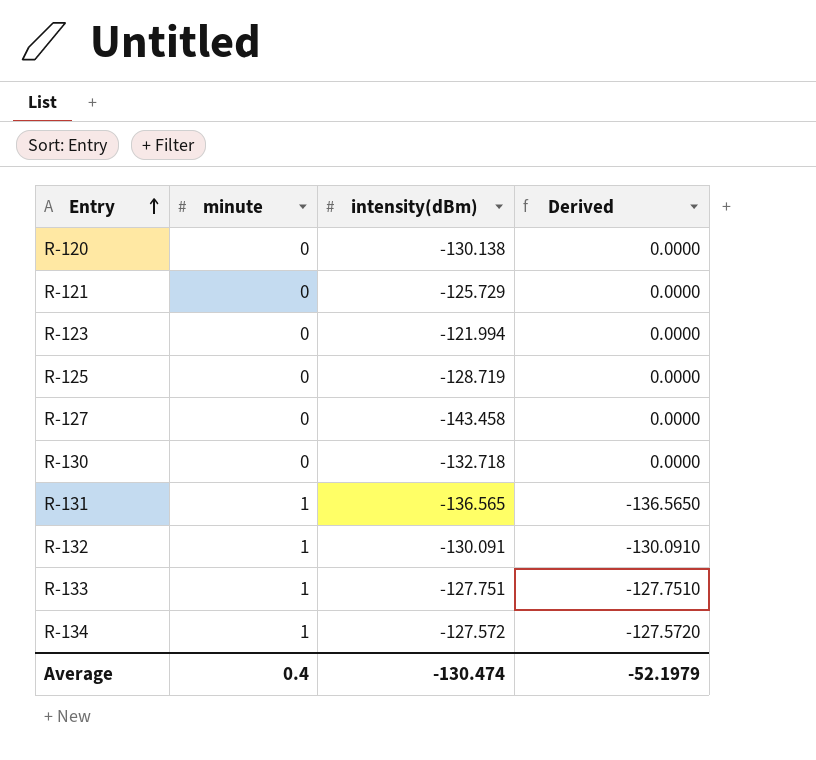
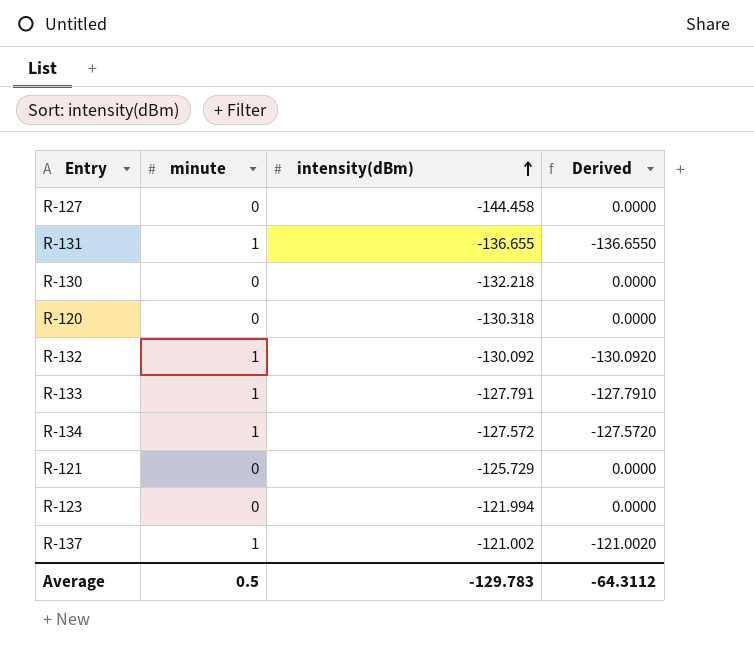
row order: Entry ascending -> intensity(dBm) ascending
row R-125: 0 | -128.719 | 0.0000 -> none
R-127 | intensity(dBm): -143.458 -> -144.458
R-131 | intensity(dBm): -136.565 -> -136.655
R-131 | Derived: -136.5650 -> -136.6550
R-130 | intensity(dBm): -132.718 -> -132.218
R-120 | intensity(dBm): -130.138 -> -130.318
R-132 | intensity(dBm): -130.091 -> -130.092
R-132 | Derived: -130.0910 -> -130.0920
R-133 | intensity(dBm): -127.751 -> -127.791
R-133 | Derived: -127.7510 -> -127.7910
row R-137: none -> 1 | -121.002 | -121.0020
Average | minute: 0.4 -> 0.5
Average | intensity(dBm): -130.474 -> -129.783
Average | Derived: -52.1979 -> -64.3112

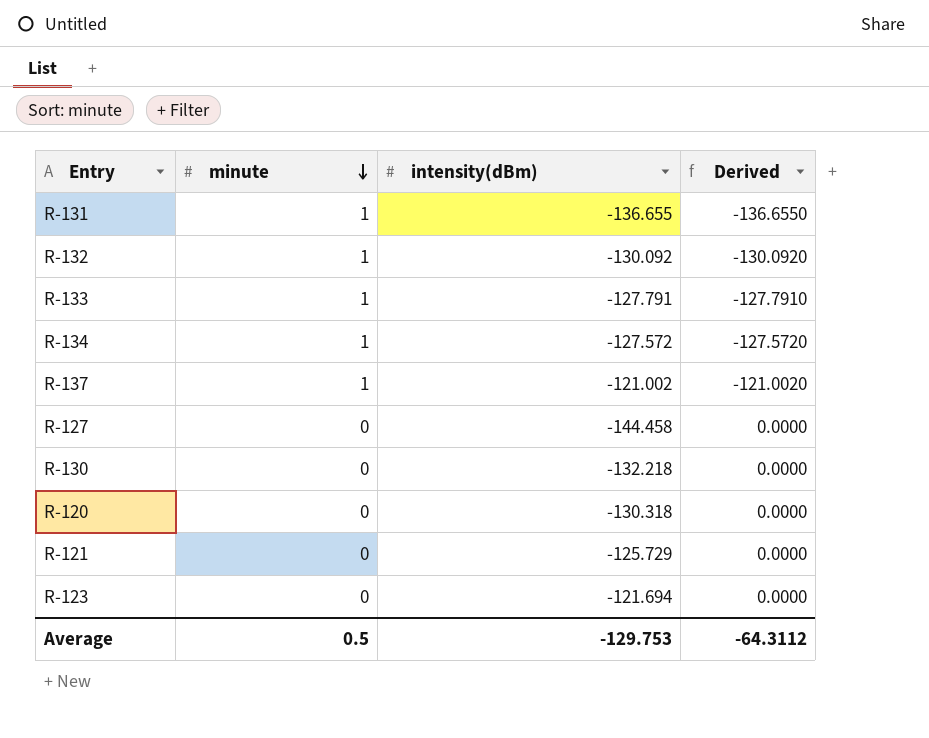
row order: intensity(dBm) ascending -> minute descending
R-123 | intensity(dBm): -121.994 -> -121.694
Average | intensity(dBm): -129.783 -> -129.753

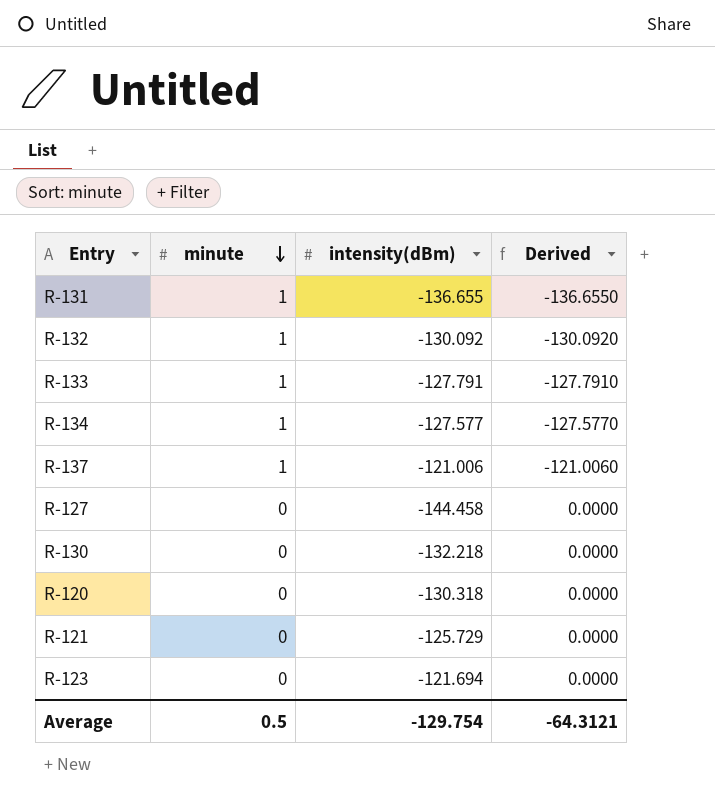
R-134 | intensity(dBm): -127.572 -> -127.577
R-134 | Derived: -127.5720 -> -127.5770
R-137 | intensity(dBm): -121.002 -> -121.006
R-137 | Derived: -121.0020 -> -121.0060
Average | intensity(dBm): -129.753 -> -129.754
Average | Derived: -64.3112 -> -64.3121

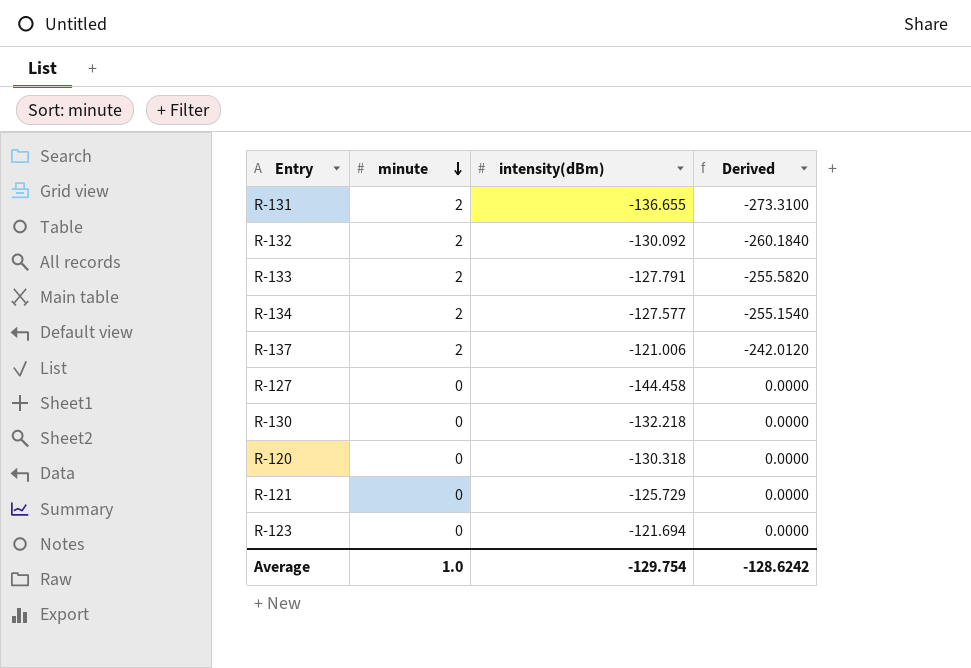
R-131 | minute: 1 -> 2
R-131 | Derived: -136.6550 -> -273.3100
R-132 | minute: 1 -> 2
R-132 | Derived: -130.0920 -> -260.1840
R-133 | minute: 1 -> 2
R-133 | Derived: -127.7910 -> -255.5820
R-134 | minute: 1 -> 2
R-134 | Derived: -127.5770 -> -255.1540
R-137 | minute: 1 -> 2
R-137 | Derived: -121.0060 -> -242.0120
Average | minute: 0.5 -> 1.0
Average | Derived: -64.3121 -> -128.6242

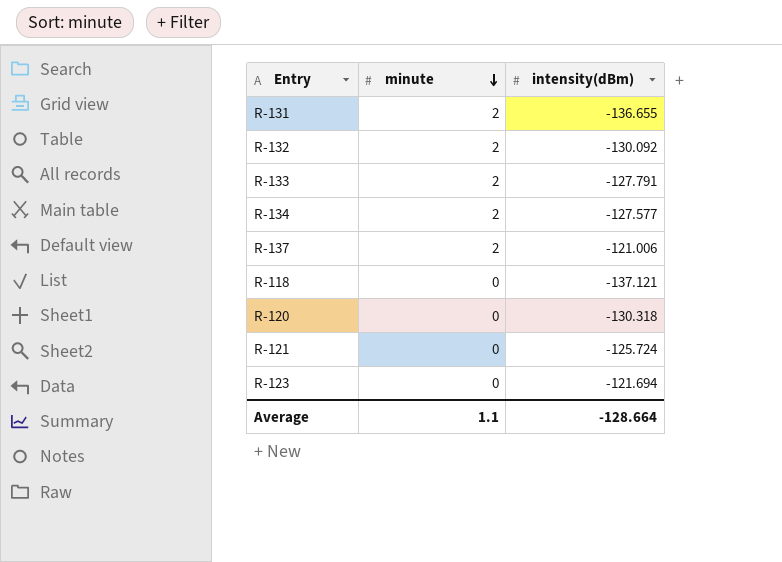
column Derived | formula: [minute] * [intensity(dBm)] -> none
row R-127: 0 | -144.458 | 0.0000 -> none
row R-130: 0 | -132.218 | 0.0000 -> none
row R-118: none -> 0 | -137.121
R-121 | intensity(dBm): -125.729 -> -125.724
Average | minute: 1.0 -> 1.1
Average | intensity(dBm): -129.754 -> -128.664

